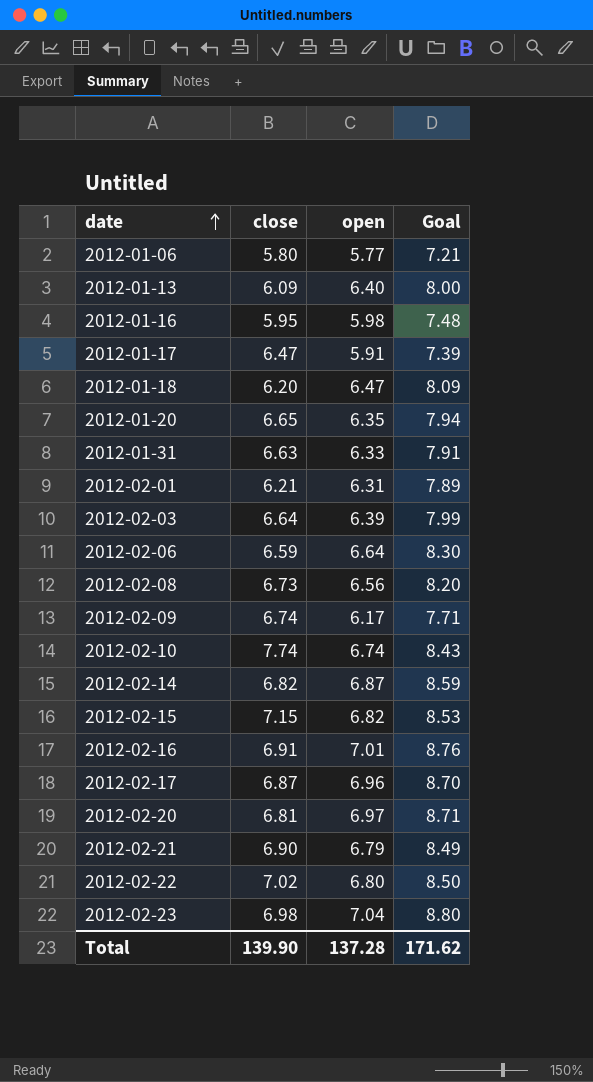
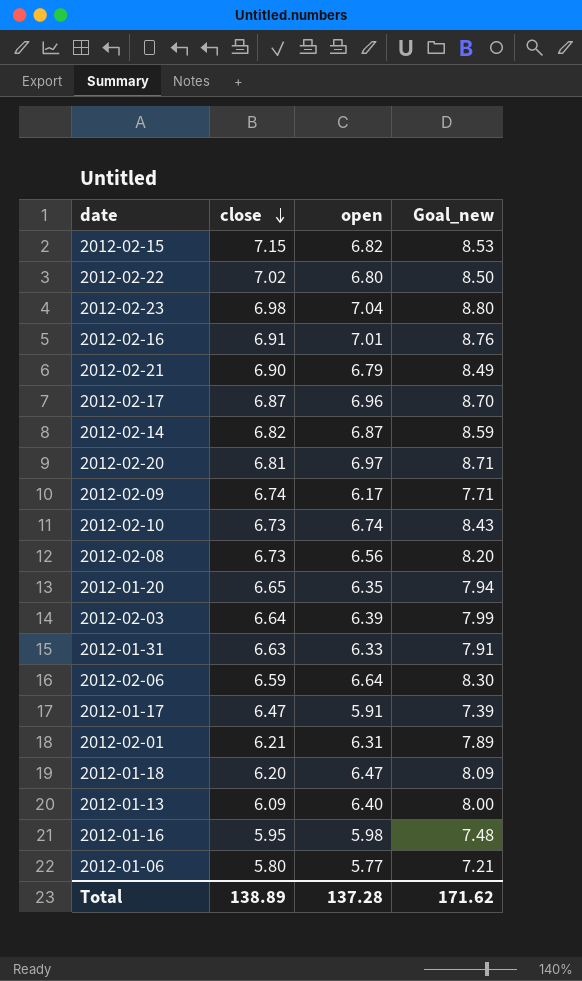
row order: date ascending -> close descending
column name: Goal -> Goal_new
2012-02-10 | close: 7.74 -> 6.73
Total | close: 139.90 -> 138.89

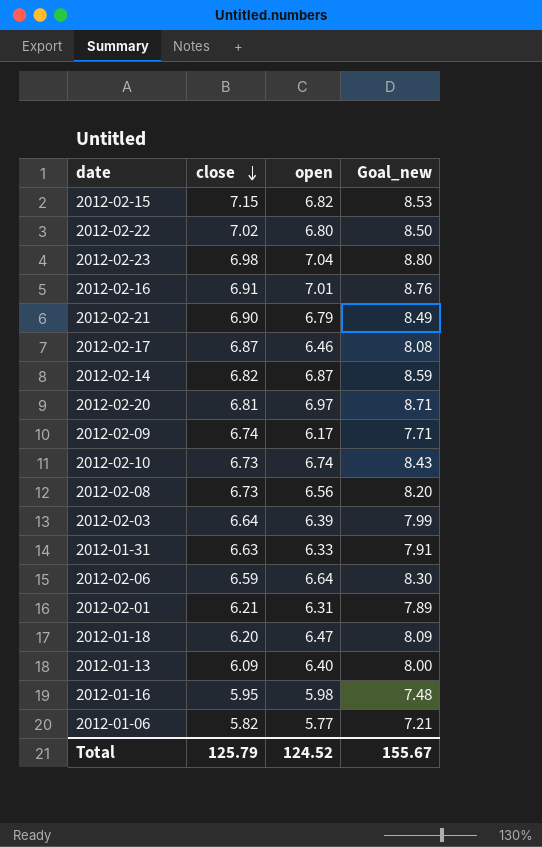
row 2012-01-20: 6.65 | 6.35 | 7.94 -> none
row 2012-01-17: 6.47 | 5.91 | 7.39 -> none
2012-02-17 | open: 6.96 -> 6.46
2012-02-17 | Goal_new: 8.70 -> 8.08
2012-01-06 | close: 5.80 -> 5.82
Total | close: 138.89 -> 125.79
Total | open: 137.28 -> 124.52
Total | Goal_new: 171.62 -> 155.67

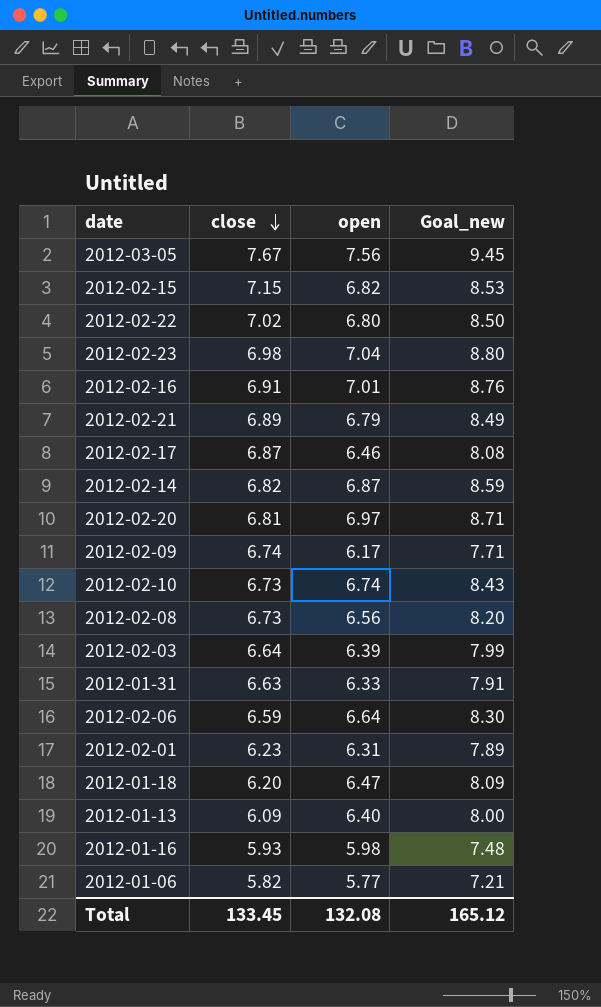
row 2012-03-05: none -> 7.67 | 7.56 | 9.45
2012-02-21 | close: 6.90 -> 6.89
2012-02-01 | close: 6.21 -> 6.23
2012-01-16 | close: 5.95 -> 5.93
Total | close: 125.79 -> 133.45
Total | open: 124.52 -> 132.08
Total | Goal_new: 155.67 -> 165.12

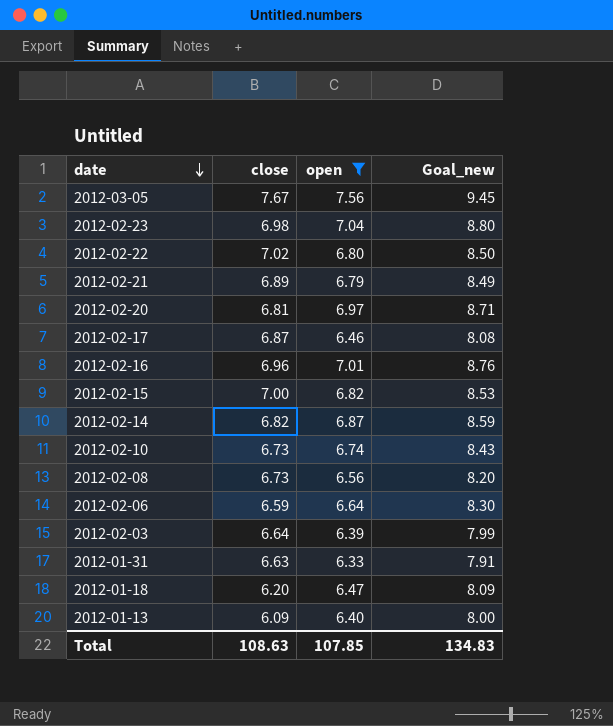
filter: none -> open >= 6.33
row order: close descending -> date descending
2012-02-16 | close: 6.91 -> 6.96
2012-02-15 | close: 7.15 -> 7.00
Total | close: 133.45 -> 108.63
Total | open: 132.08 -> 107.85
Total | Goal_new: 165.12 -> 134.83

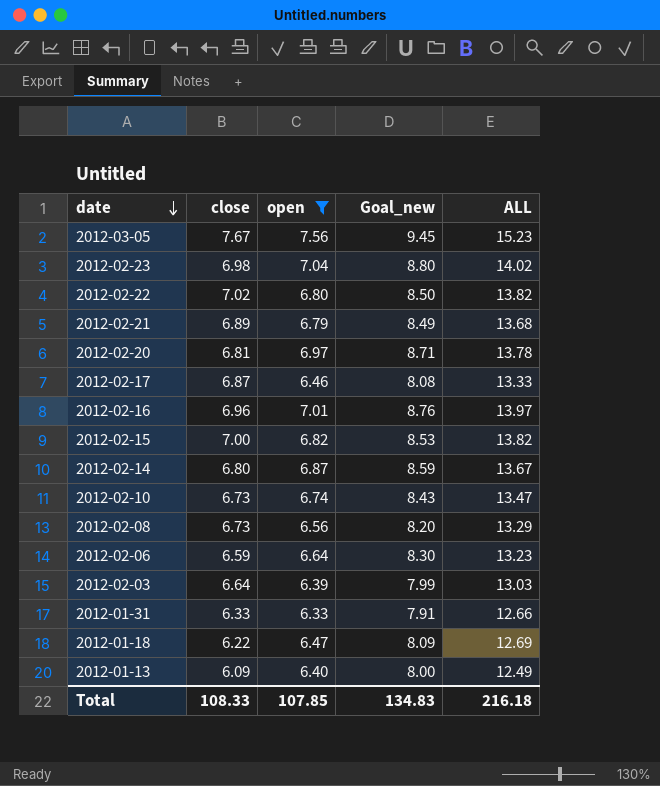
column ALL | formula: none -> [close] + [open]
2012-02-14 | close: 6.82 -> 6.80
2012-01-31 | close: 6.63 -> 6.33
2012-01-18 | close: 6.20 -> 6.22
Total | close: 108.63 -> 108.33

